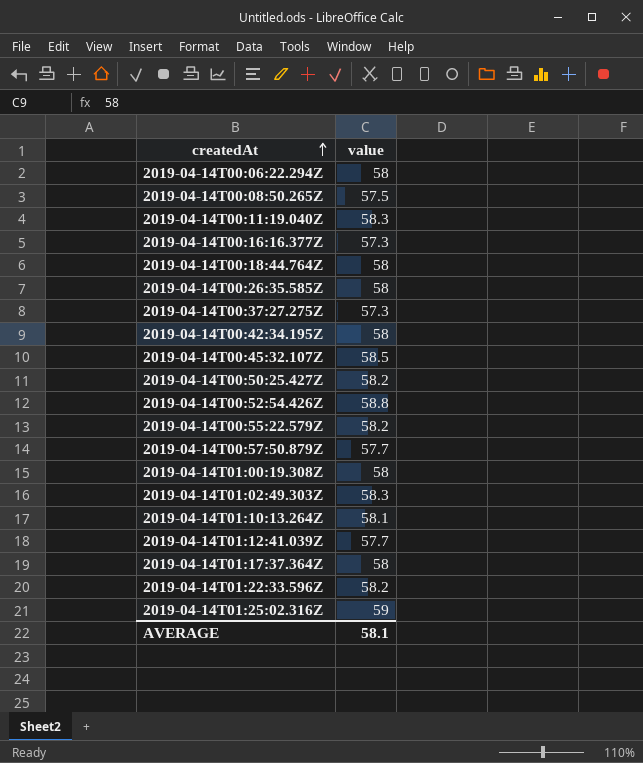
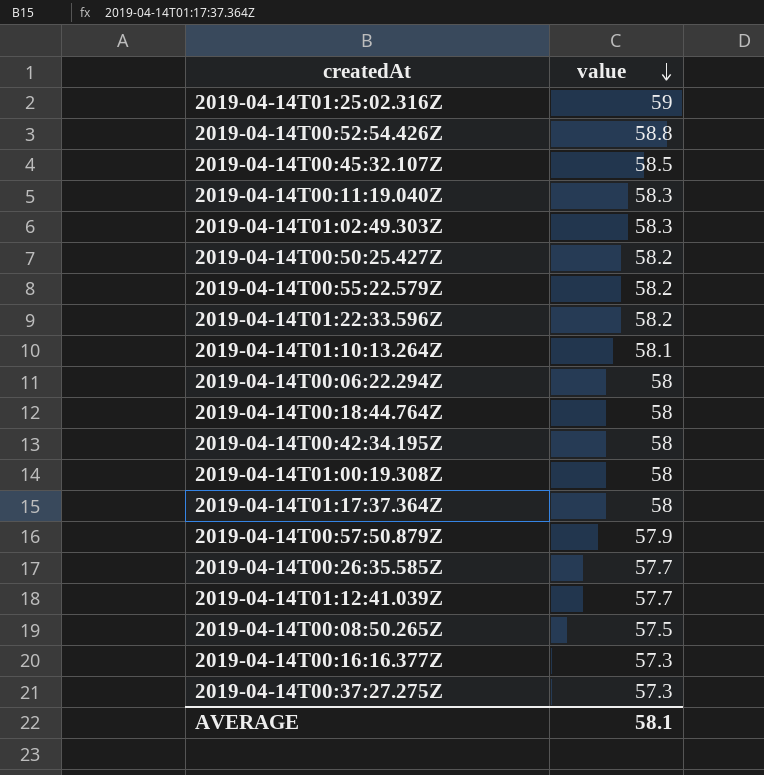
row order: createdAt ascending -> value descending
2019-04-14T00:57:50.879Z | value: 57.7 -> 57.9
2019-04-14T00:26:35.585Z | value: 58 -> 57.7

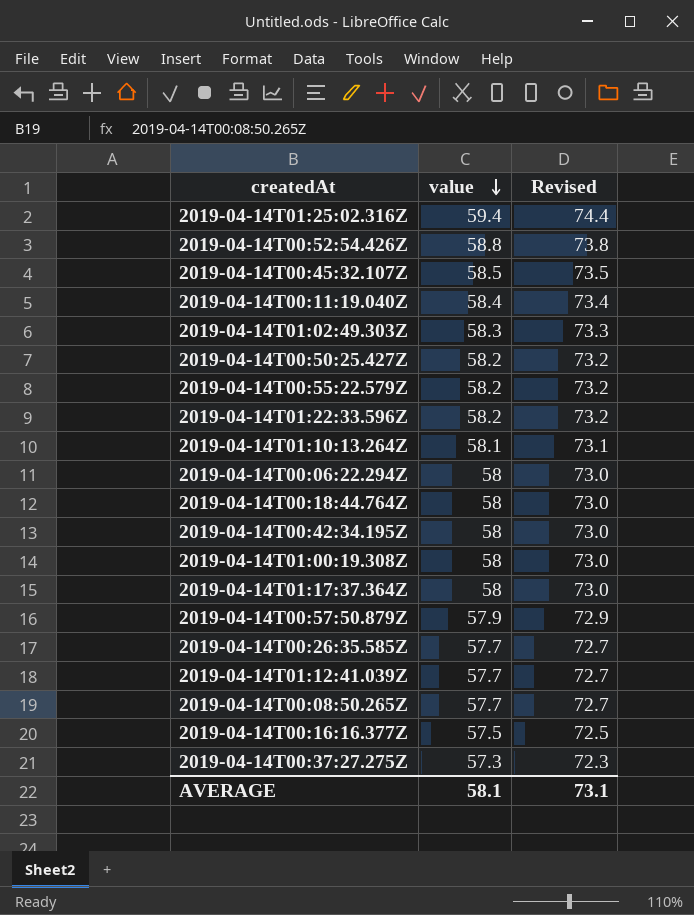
column Revised | formula: none -> [value] + 15
2019-04-14T01:25:02.316Z | value: 59 -> 59.4
2019-04-14T00:11:19.040Z | value: 58.3 -> 58.4
2019-04-14T00:08:50.265Z | value: 57.5 -> 57.7
2019-04-14T00:16:16.377Z | value: 57.3 -> 57.5

